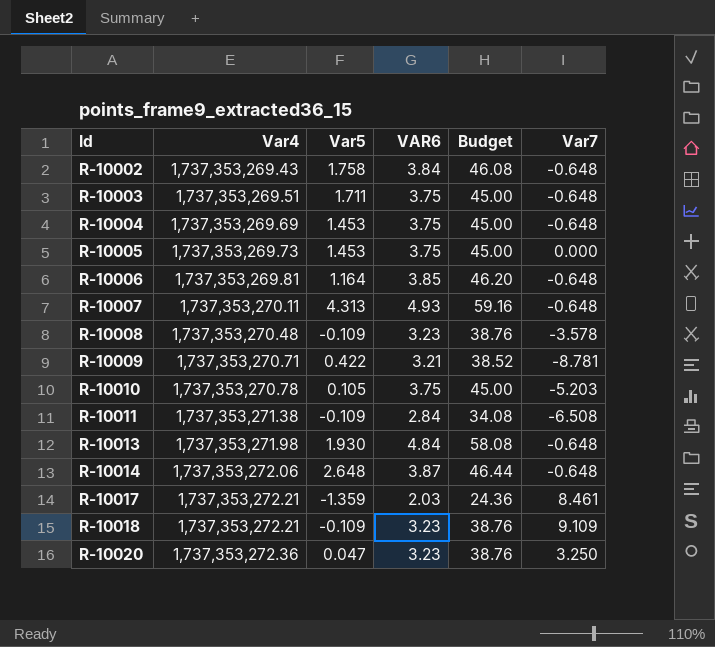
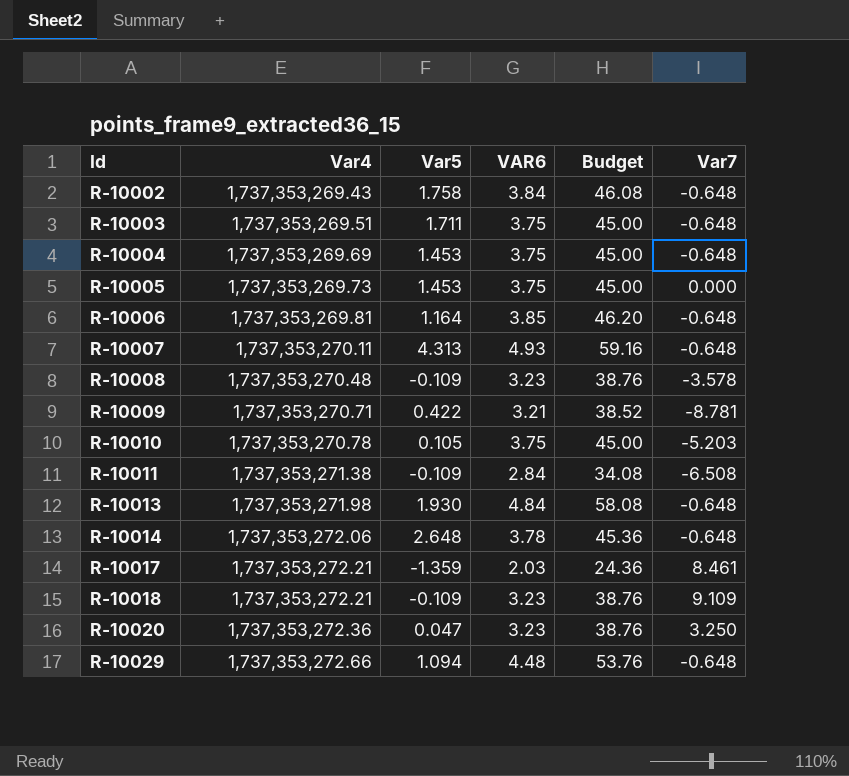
R-10014 | VAR6: 3.87 -> 3.78
R-10014 | Budget: 46.44 -> 45.36
row R-10029: none -> 1,737,353,272.66 | 1.094 | 4.48 | 53.76 | -0.648

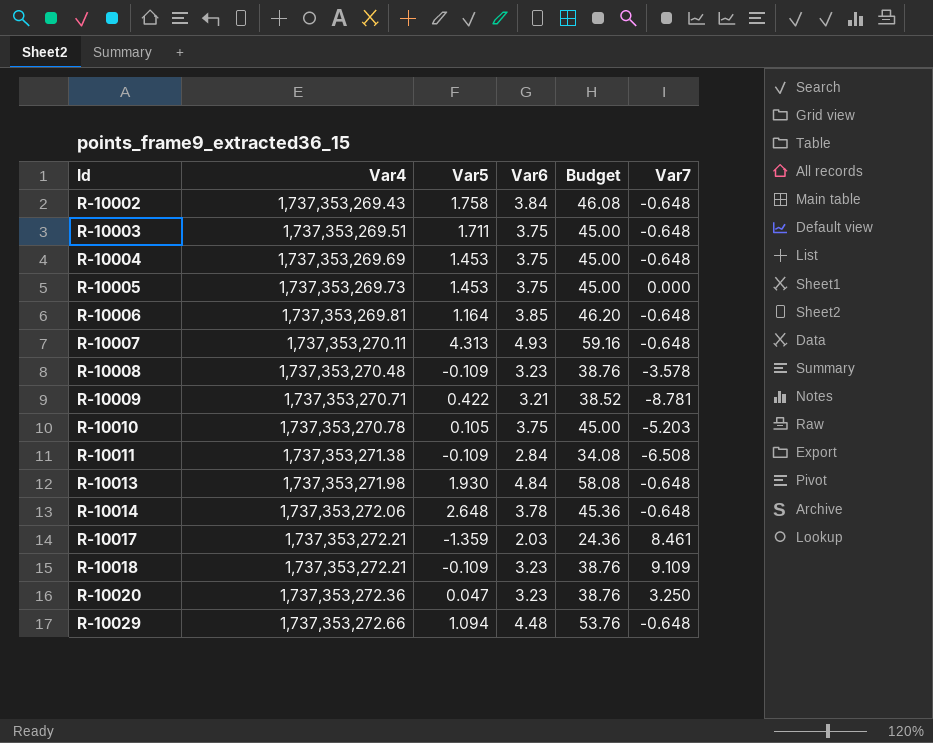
column name: VAR6 -> Var6

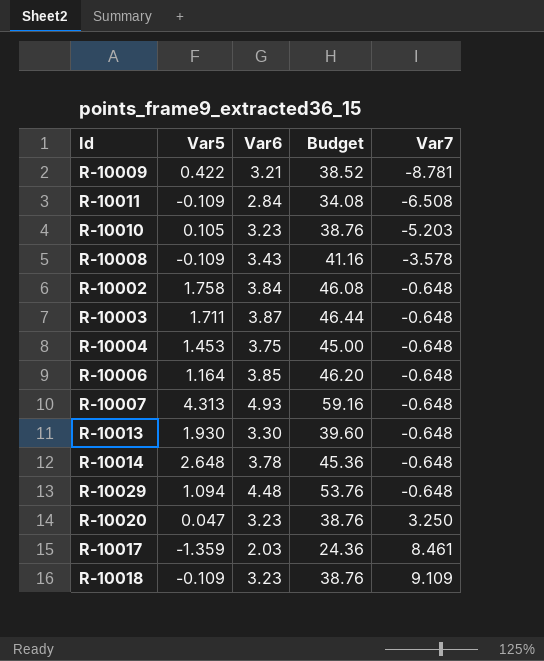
row order: Id ascending -> Var7 ascending
column Var4 | position: 2 -> none
row R-10005: 1,737,353,269.73 | 1.453 | 3.75 | 45.00 | 0.000 -> none
R-10010 | Var6: 3.75 -> 3.23
R-10010 | Budget: 45.00 -> 38.76
R-10008 | Var6: 3.23 -> 3.43
R-10008 | Budget: 38.76 -> 41.16
R-10003 | Var6: 3.75 -> 3.87
R-10003 | Budget: 45.00 -> 46.44
R-10013 | Var6: 4.84 -> 3.30
R-10013 | Budget: 58.08 -> 39.60

